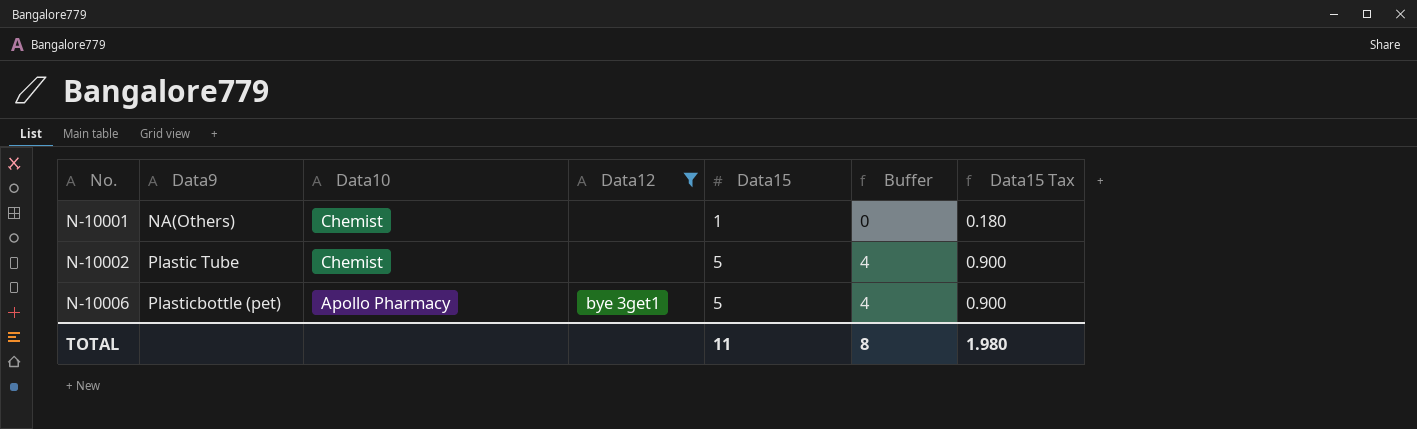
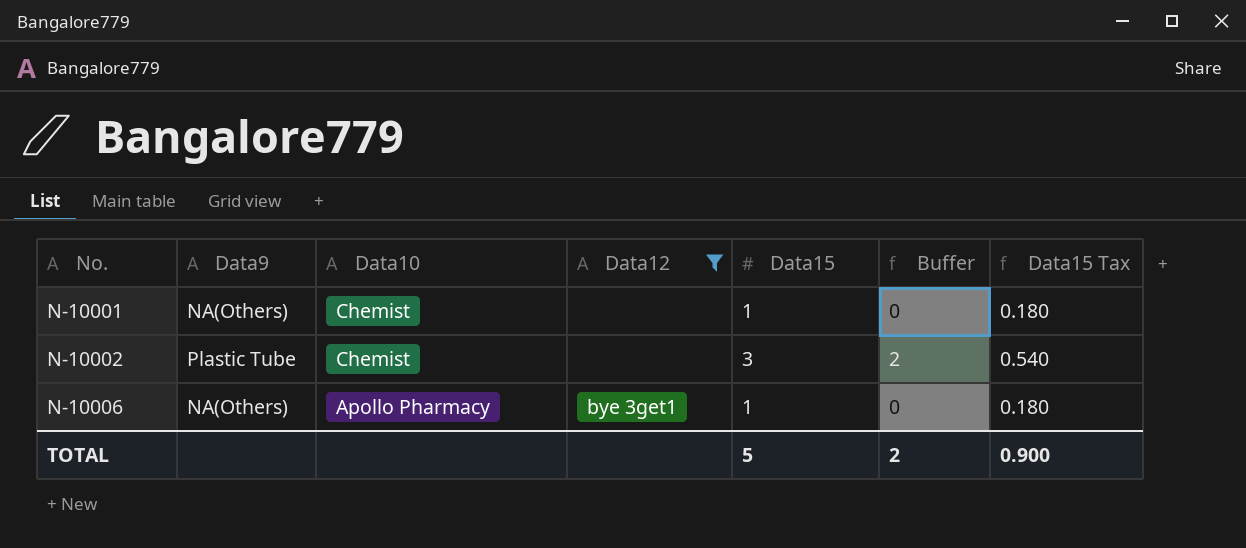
N-10002 | Data15: 5 -> 3
N-10002 | Buffer: 4 -> 2
N-10002 | Data15 Tax: 0.900 -> 0.540
N-10006 | Data9: Plasticbottle (pet) -> NA(Others)
N-10006 | Data15: 5 -> 1
N-10006 | Buffer: 4 -> 0
N-10006 | Data15 Tax: 0.900 -> 0.180
TOTAL | Data15: 11 -> 5
TOTAL | Buffer: 8 -> 2
TOTAL | Data15 Tax: 1.980 -> 0.900

